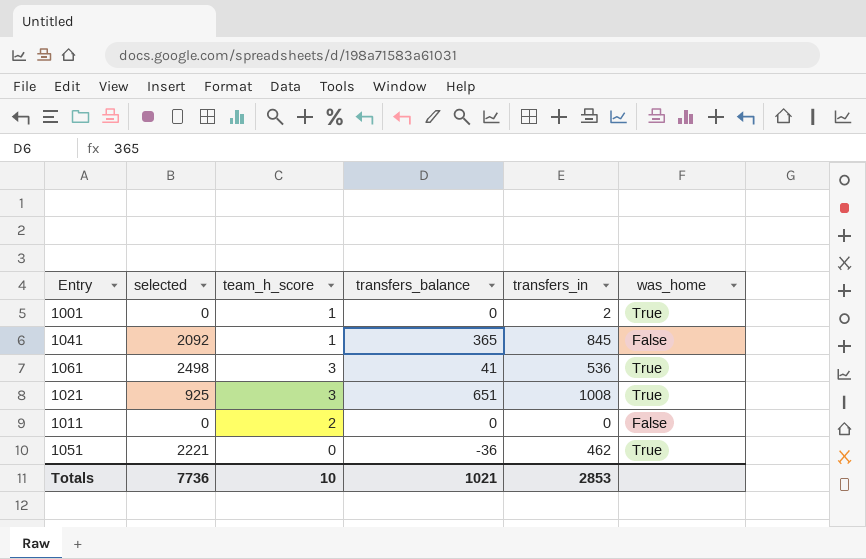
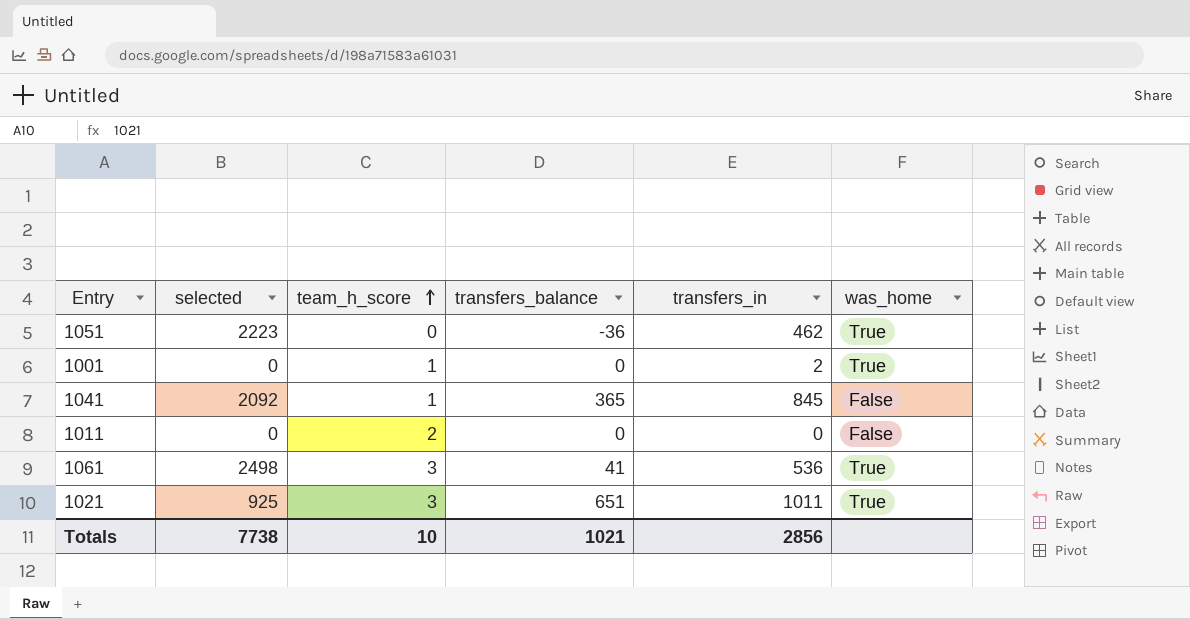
row order: none -> team_h_score ascending
1051 | selected: 2221 -> 2223
1021 | transfers_in: 1008 -> 1011
Totals | selected: 7736 -> 7738
Totals | transfers_in: 2853 -> 2856

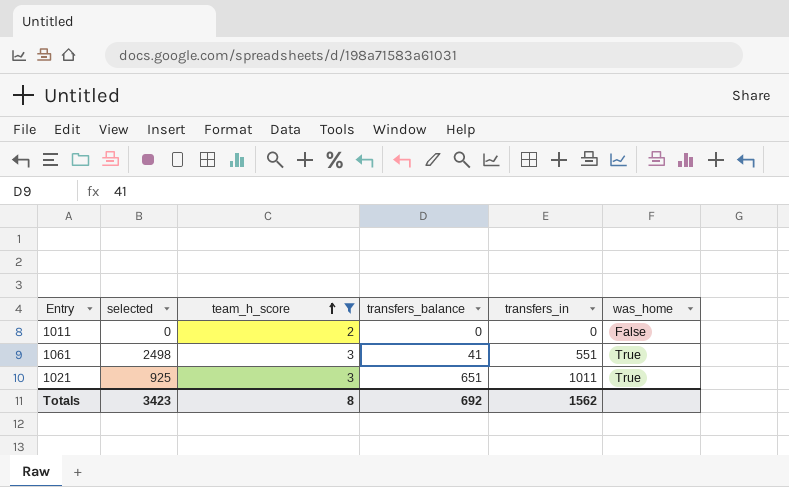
filter: none -> team_h_score >= 2
1061 | transfers_in: 536 -> 551
Totals | selected: 7738 -> 3423
Totals | team_h_score: 10 -> 8
Totals | transfers_balance: 1021 -> 692
Totals | transfers_in: 2856 -> 1562

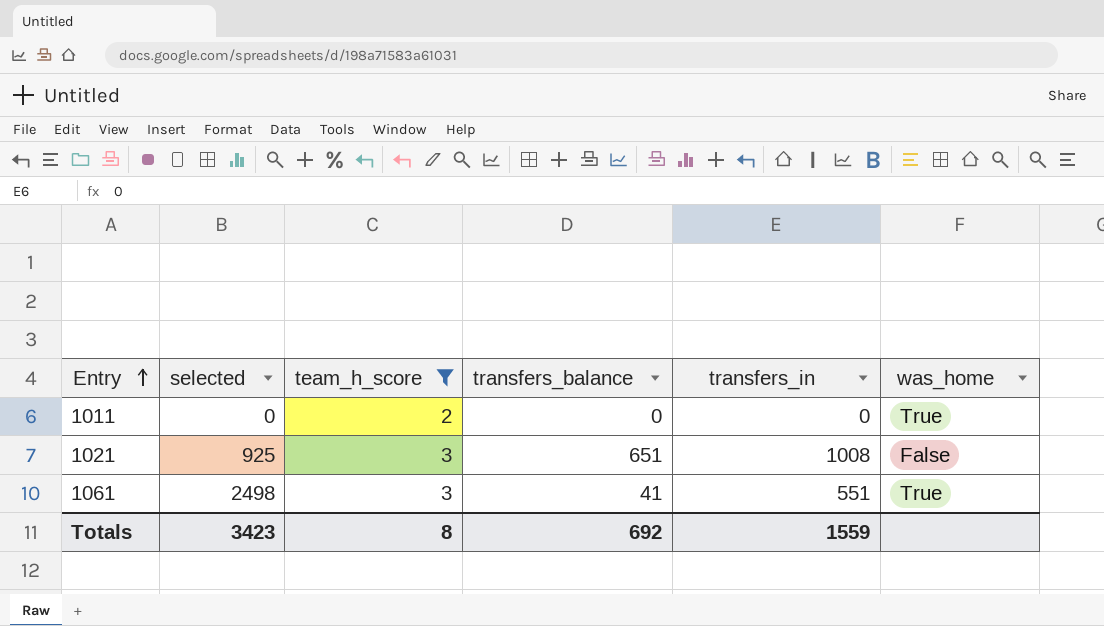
row order: team_h_score ascending -> Entry ascending
1011 | was_home: False -> True
1021 | transfers_in: 1011 -> 1008
1021 | was_home: True -> False
Totals | transfers_in: 1562 -> 1559

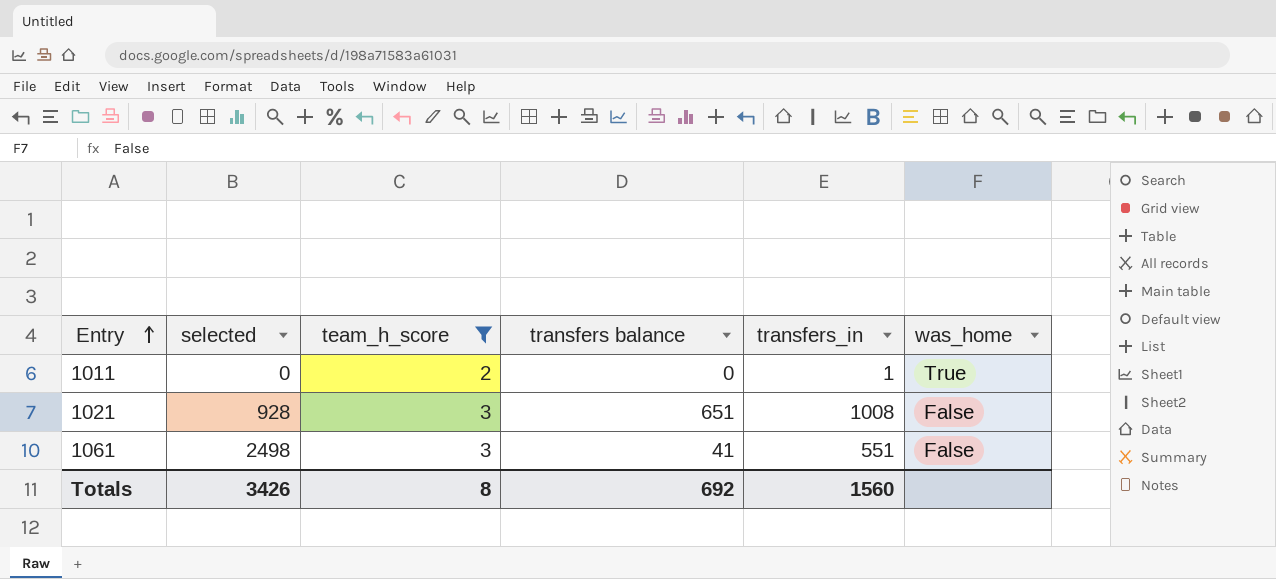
column name: transfers_balance -> transfers balance
1011 | transfers_in: 0 -> 1
1021 | selected: 925 -> 928
1061 | was_home: True -> False
Totals | selected: 3423 -> 3426
Totals | transfers_in: 1559 -> 1560

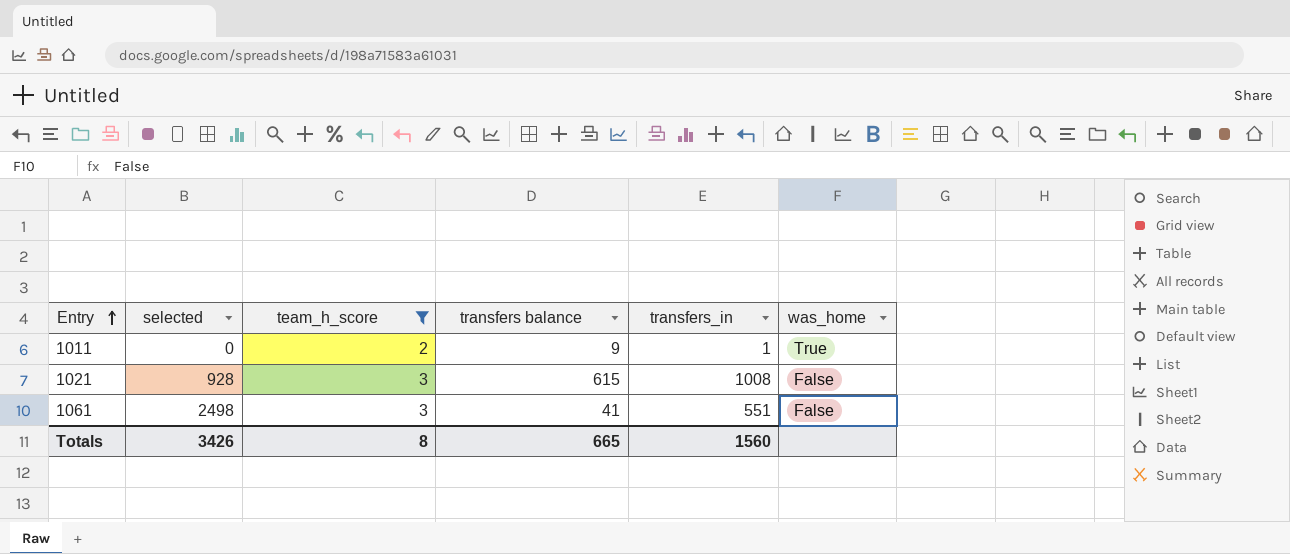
1011 | transfers balance: 0 -> 9
1021 | transfers balance: 651 -> 615
Totals | transfers balance: 692 -> 665

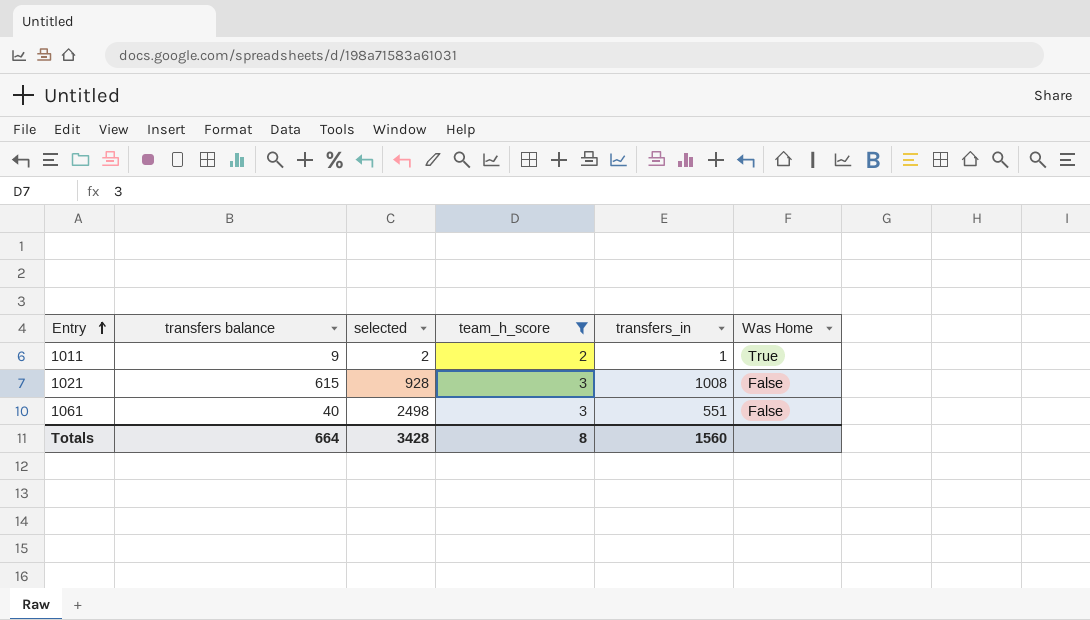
column transfers balance | position: 4 -> 2
column name: was_home -> Was Home
1011 | selected: 0 -> 2
1061 | transfers balance: 41 -> 40
Totals | transfers balance: 665 -> 664
Totals | selected: 3426 -> 3428

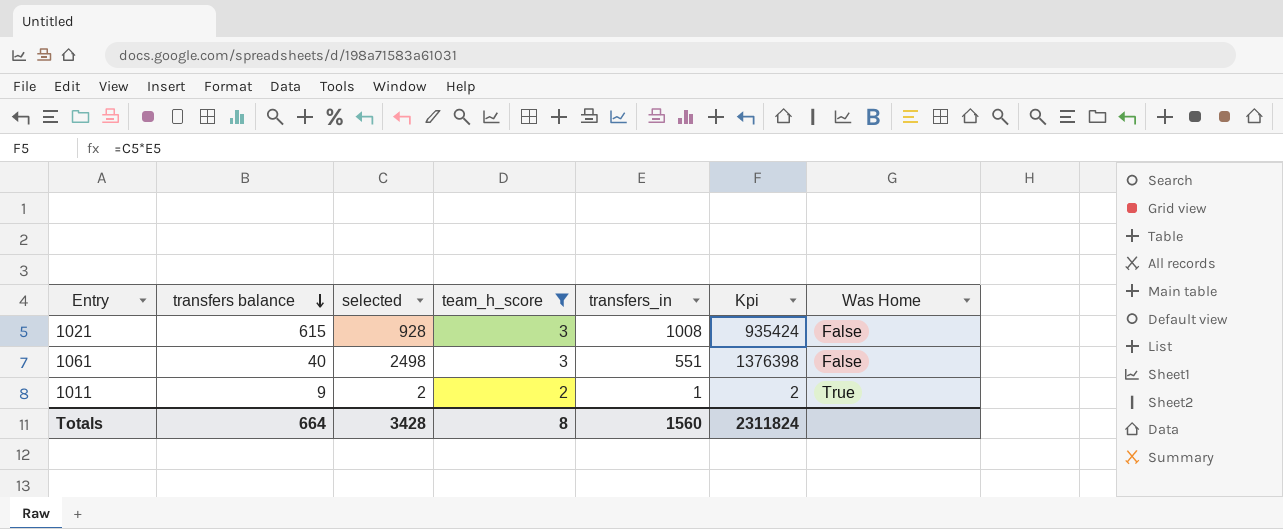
row order: Entry ascending -> transfers balance descending
column Kpi | formula: none -> [selected] * [transfers_in]

